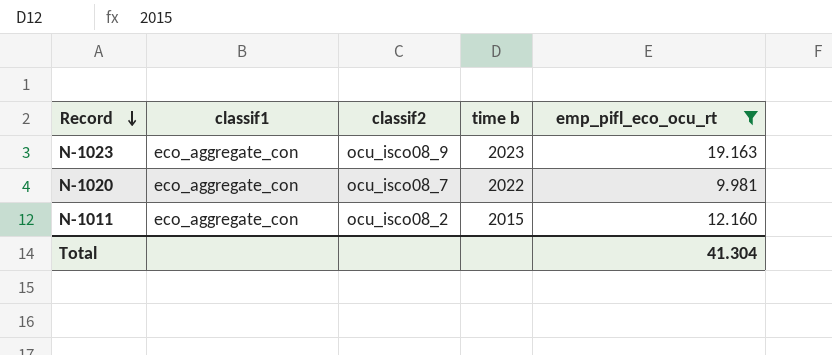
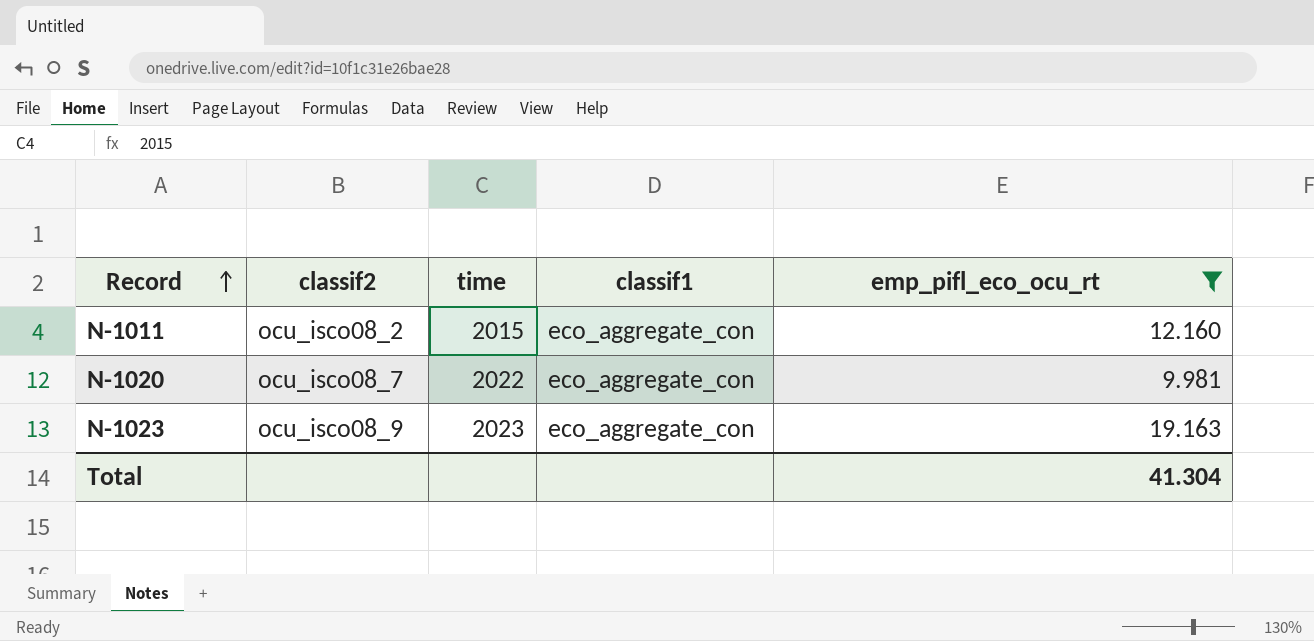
row order: Record descending -> Record ascending
column name: time b -> time
column classif1 | position: 2 -> 4

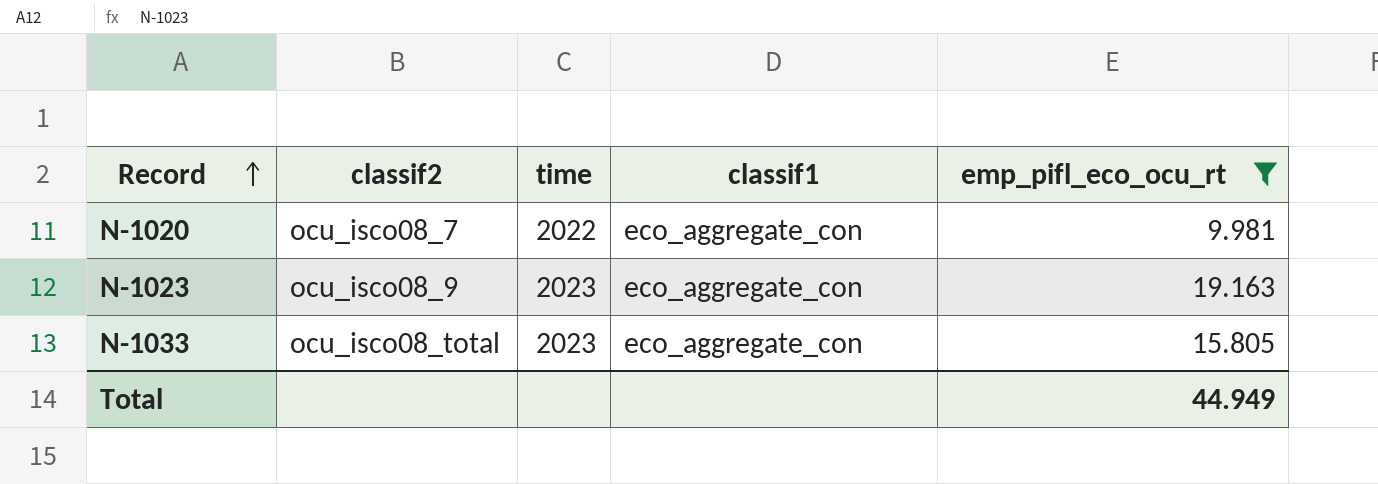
row N-1011: ocu_isco08_2 | 2015 | eco_aggregate_con | 12.160 -> none
row N-1033: none -> ocu_isco08_total | 2023 | eco_aggregate_con | 15.805
Total | emp_pifl_eco_ocu_rt: 41.304 -> 44.949

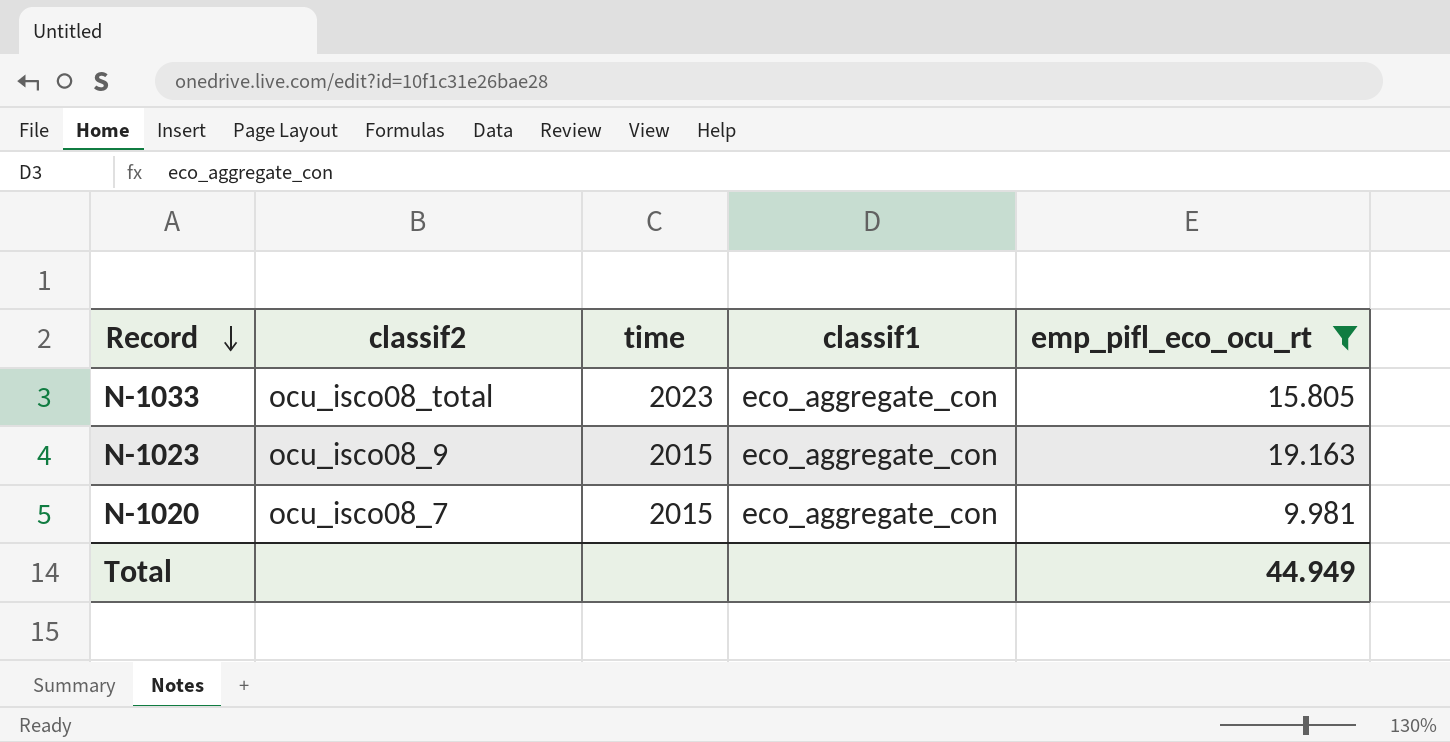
row order: Record ascending -> Record descending
N-1023 | time: 2023 -> 2015
N-1020 | time: 2022 -> 2015

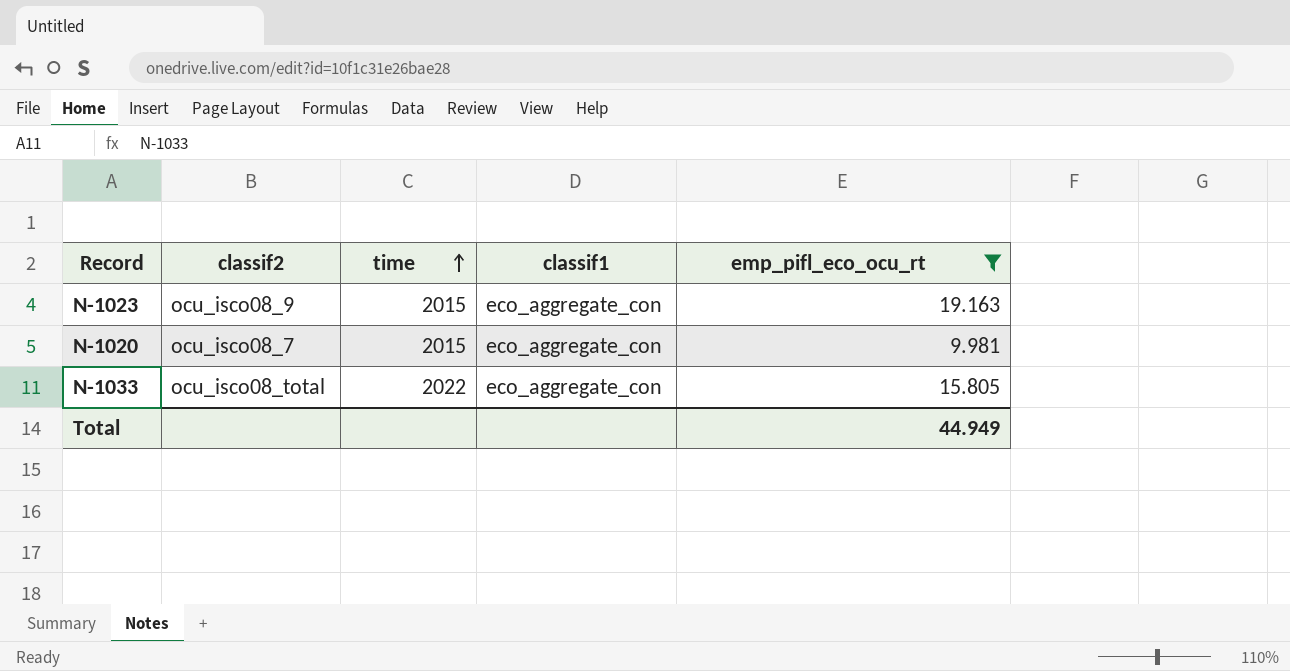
row order: Record descending -> time ascending
N-1033 | time: 2023 -> 2022

